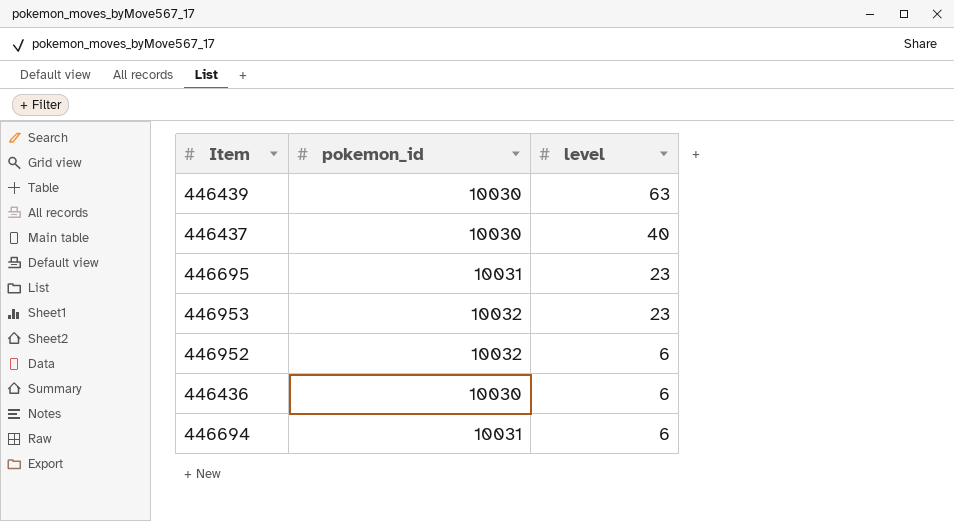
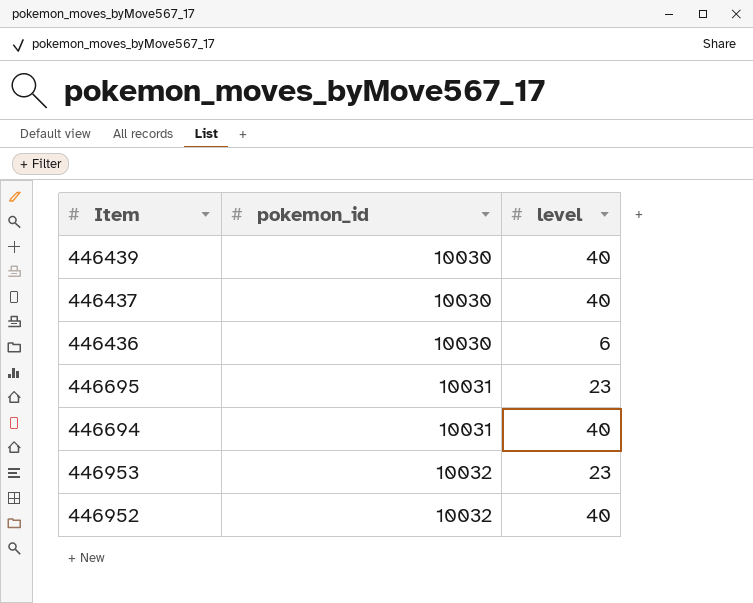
row order: level descending -> pokemon_id ascending
446439 | level: 63 -> 40
446694 | level: 6 -> 40
446952 | level: 6 -> 40

